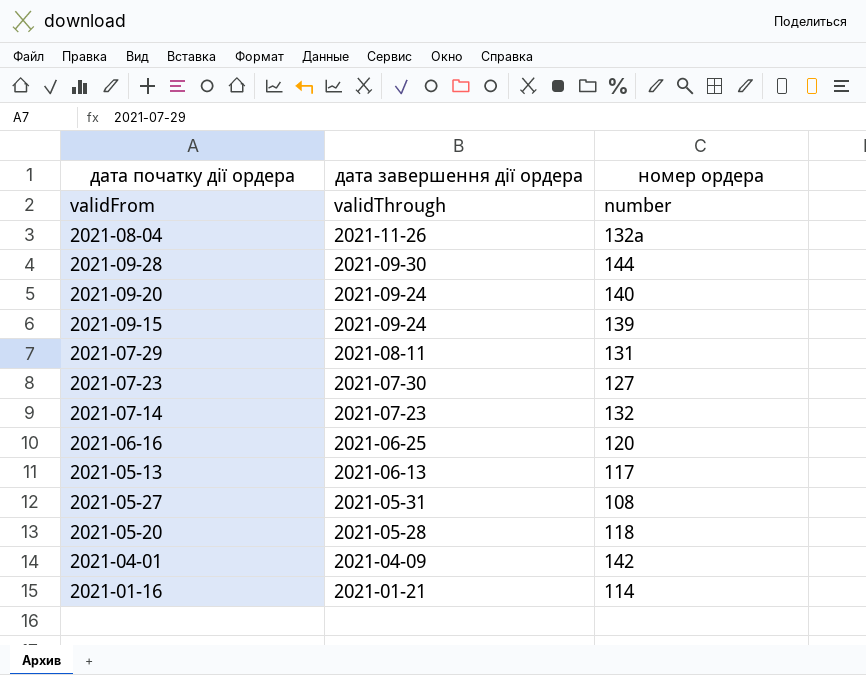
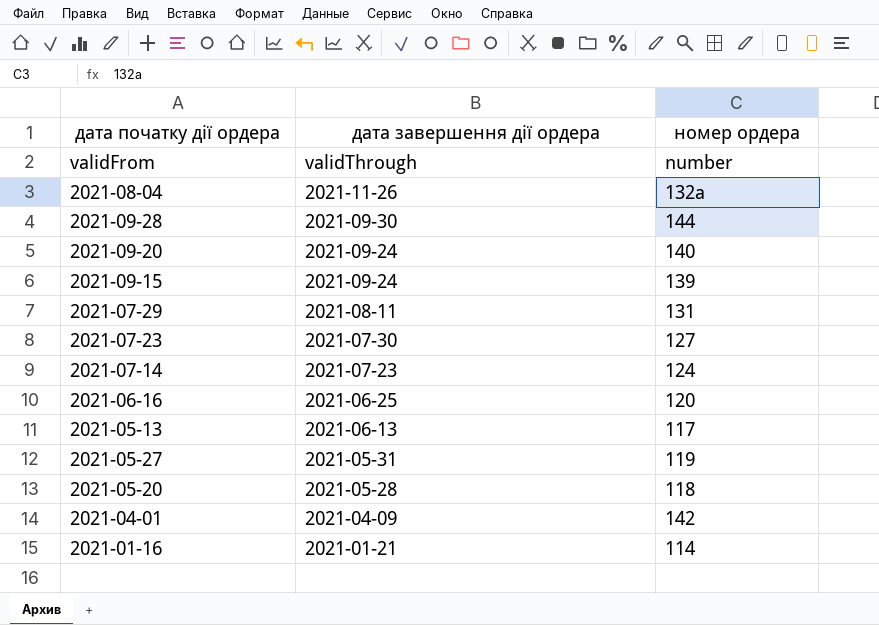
2021-07-14 | номер ордера: 132 -> 124
2021-05-27 | номер ордера: 108 -> 119

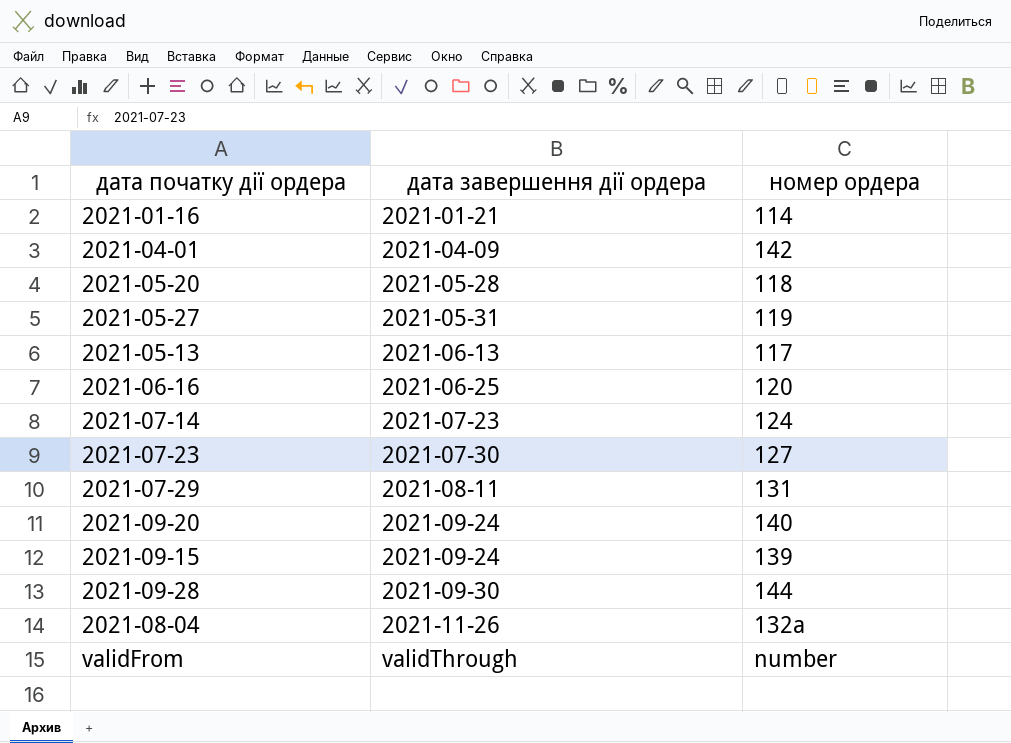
row order: дата завершення дії ордера descending -> дата завершення дії ордера ascending

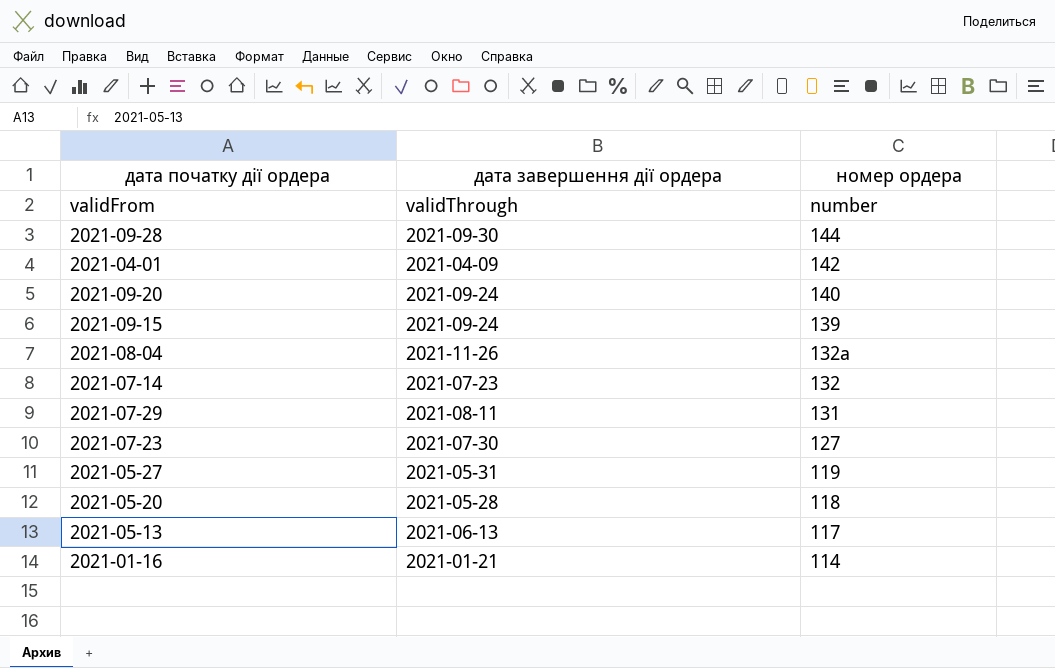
row order: дата завершення дії ордера ascending -> номер ордера descending
row 2021-06-16: 2021-06-25 | 120 -> none
2021-07-14 | номер ордера: 124 -> 132

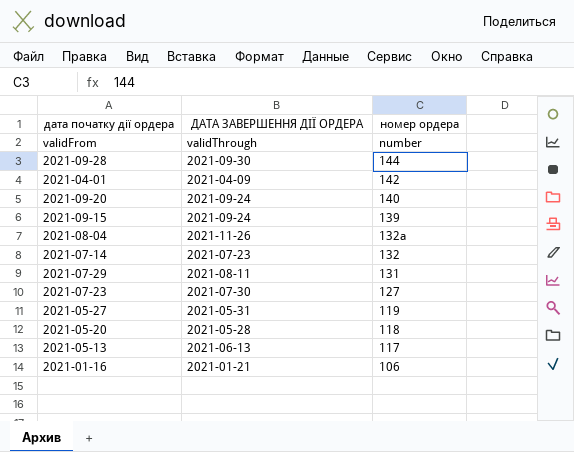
column name: дата завершення дії ордера -> ДАТА ЗАВЕРШЕННЯ ДІЇ ОРДЕРА
2021-01-16 | номер ордера: 114 -> 106

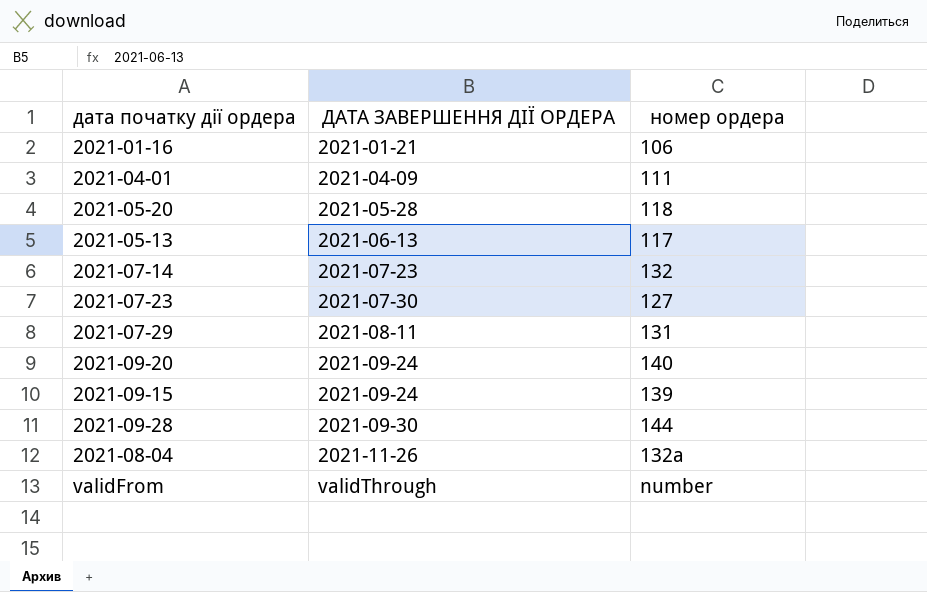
row order: номер ордера descending -> ДАТА ЗАВЕРШЕННЯ ДІЇ ОРДЕРА ascending
row 2021-05-27: 2021-05-31 | 119 -> none
2021-04-01 | номер ордера: 142 -> 111

